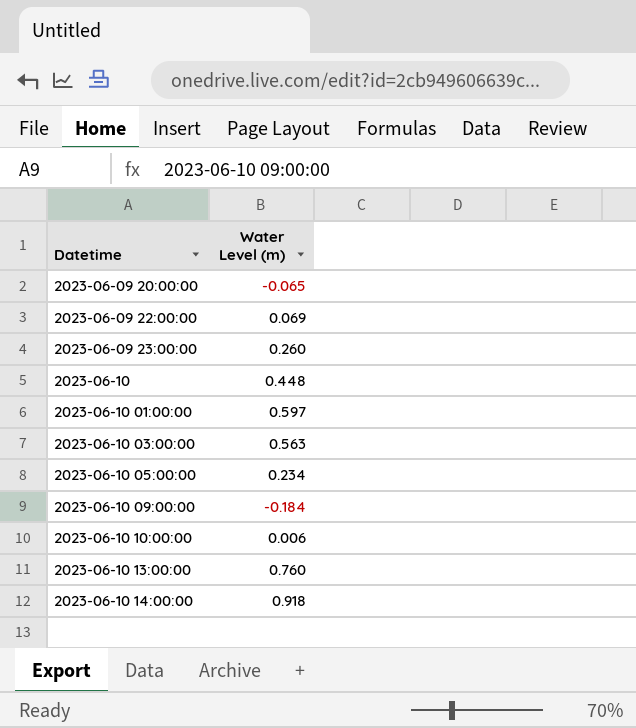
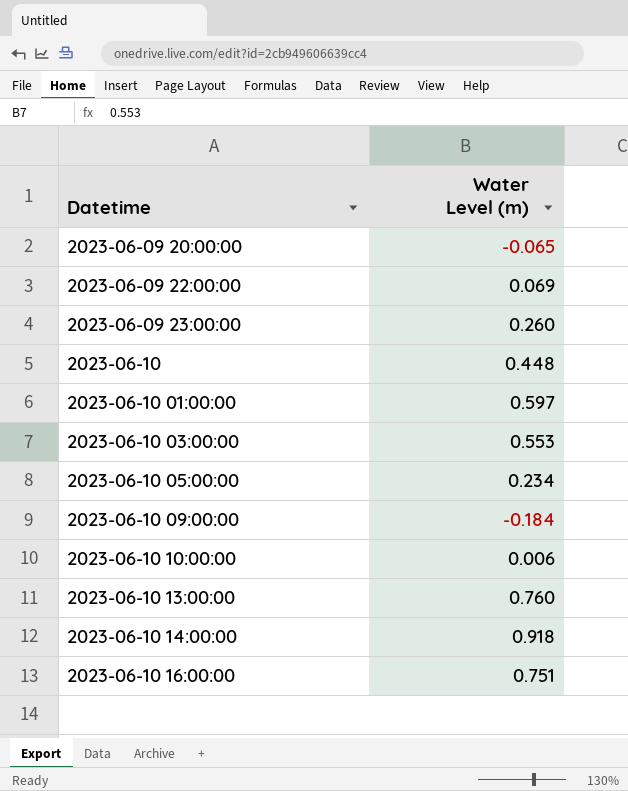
2023-06-10 03:00:00 | Water Level (m): 0.563 -> 0.553
row 2023-06-10 16:00:00: none -> 0.751

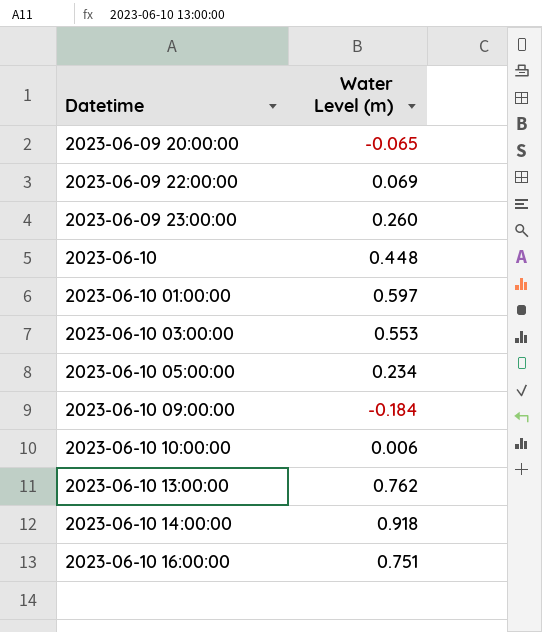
2023-06-10 13:00:00 | Water Level (m): 0.760 -> 0.762

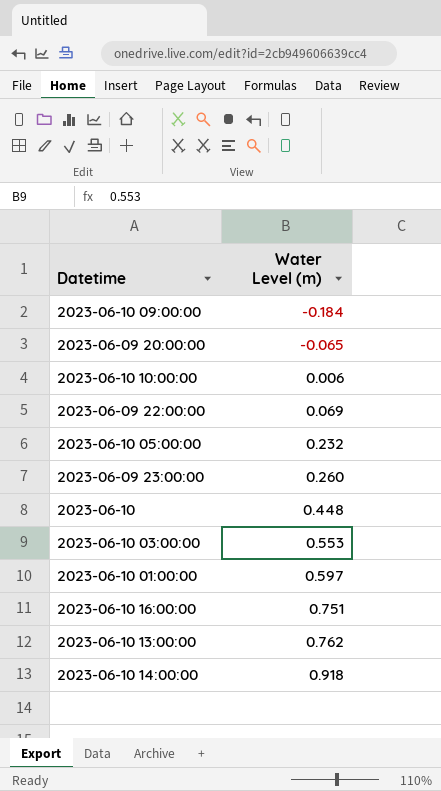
row order: Datetime ascending -> Water Level (m) ascending
2023-06-10 05:00:00 | Water Level (m): 0.234 -> 0.232

